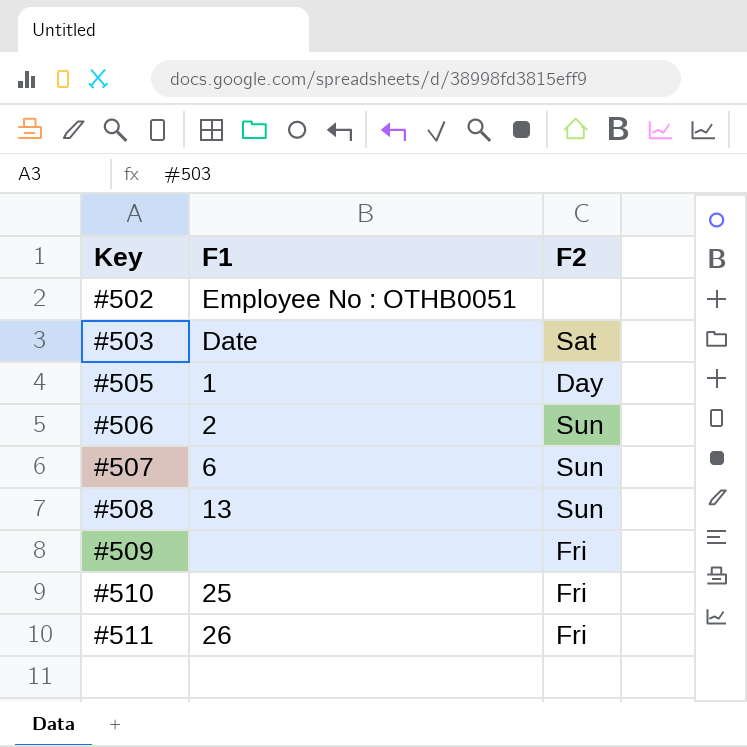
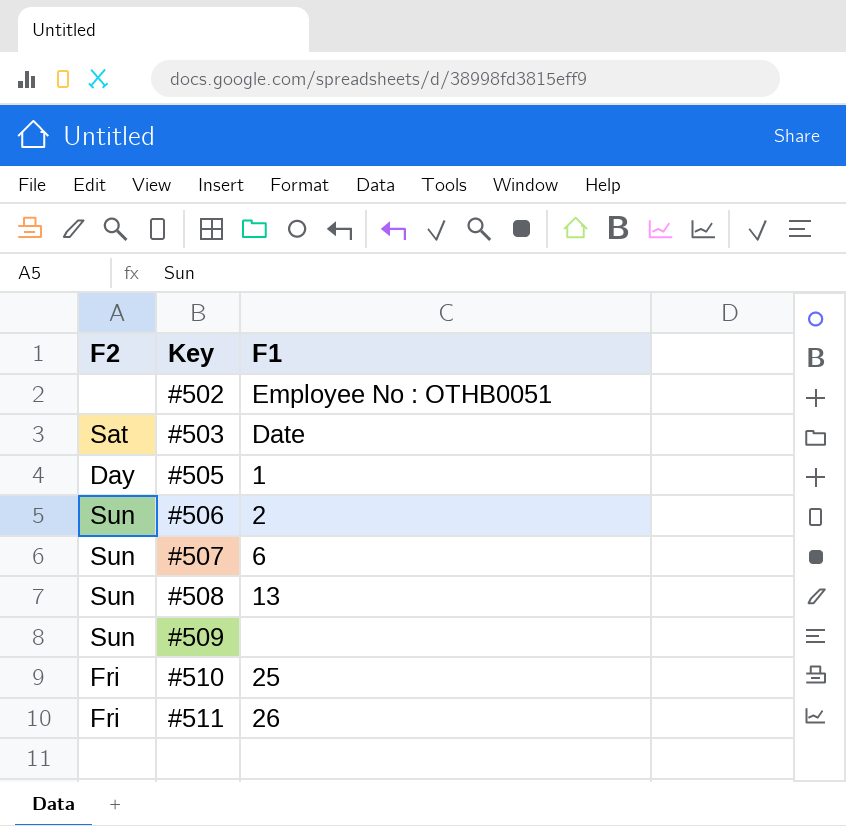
column F2 | position: 3 -> 1
#509 | F2: Fri -> Sun

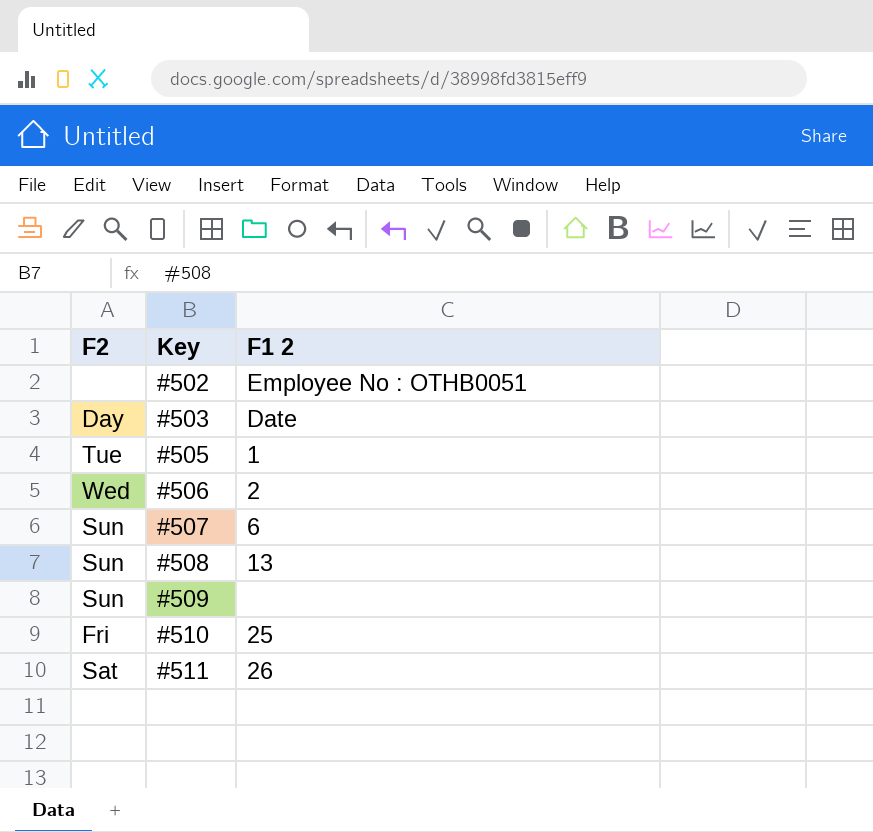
column name: F1 -> F1 2
#503 | F2: Sat -> Day
#505 | F2: Day -> Tue
#506 | F2: Sun -> Wed
#511 | F2: Fri -> Sat

